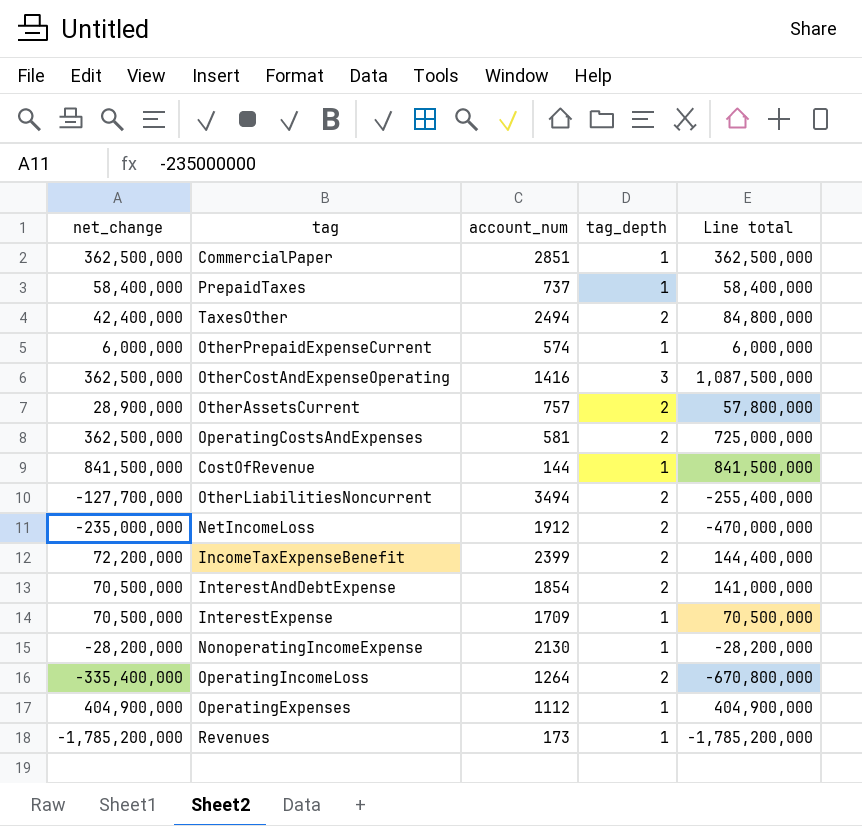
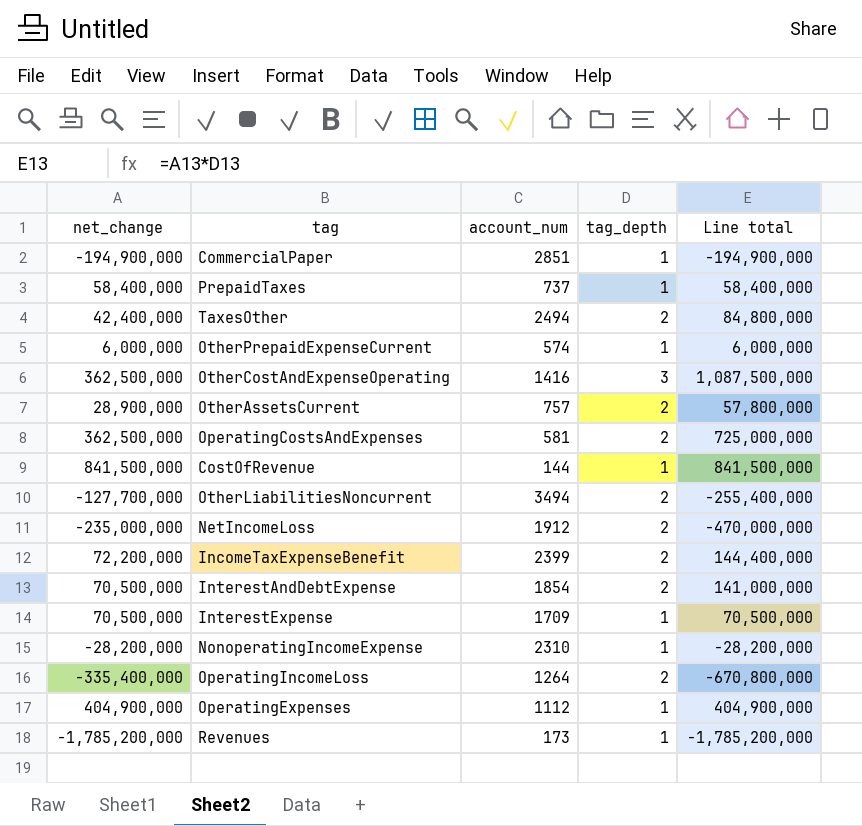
CommercialPaper | net_change: 362,500,000 -> -194,900,000
CommercialPaper | Line total: 362,500,000 -> -194,900,000
NonoperatingIncomeExpense | account_num: 2130 -> 2310

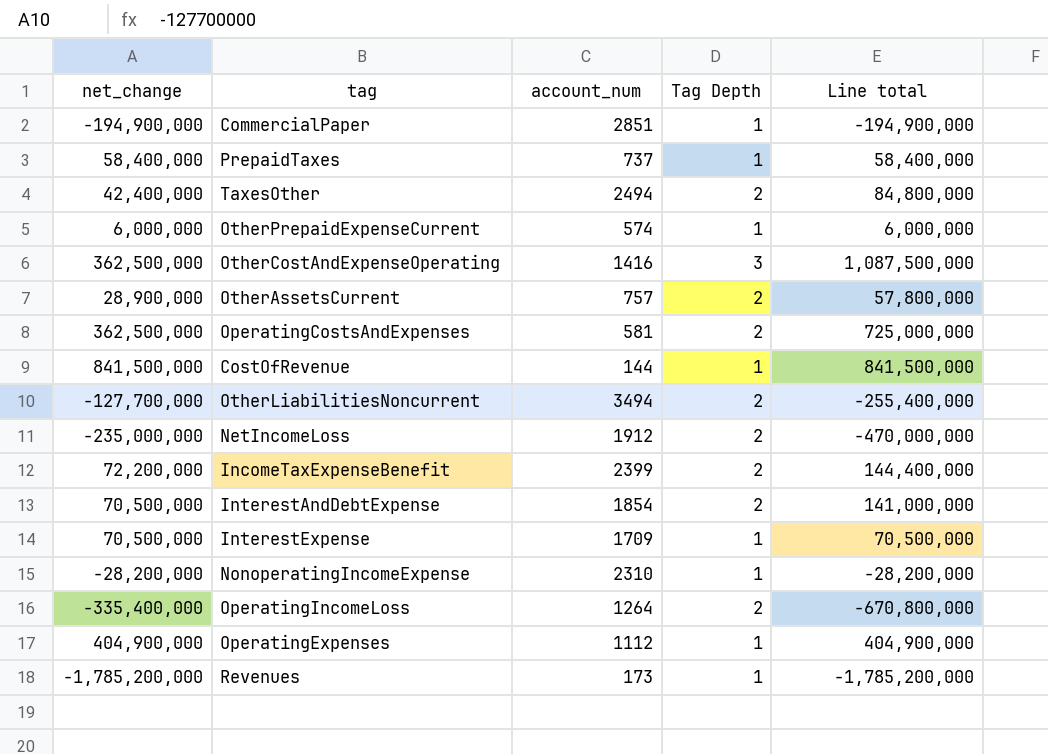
column name: tag_depth -> Tag Depth

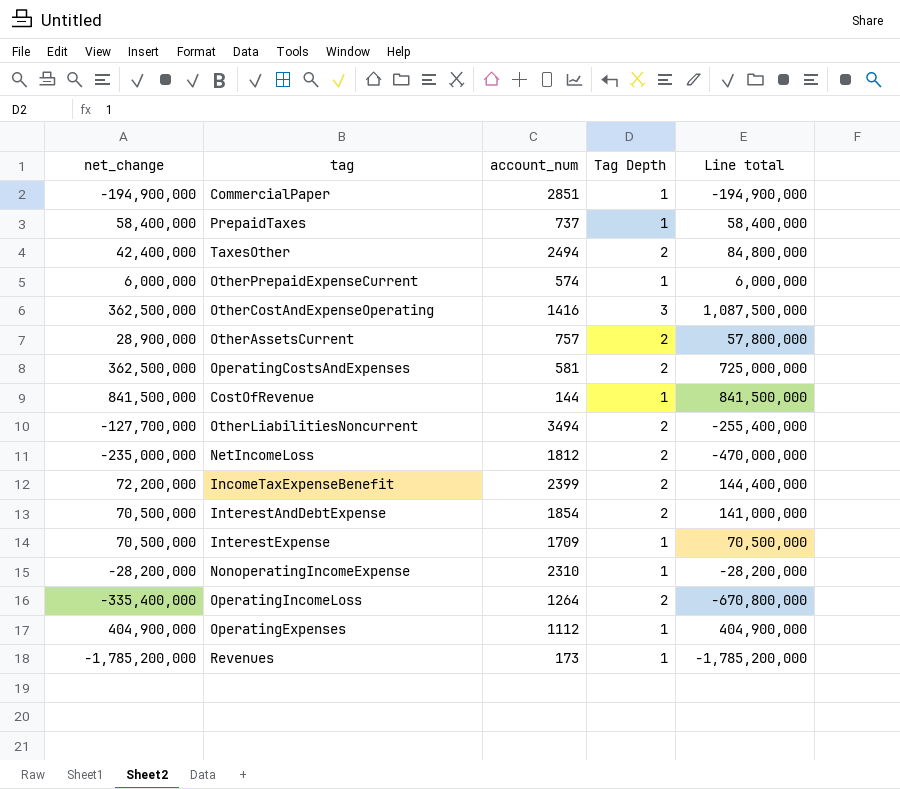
NetIncomeLoss | account_num: 1912 -> 1812

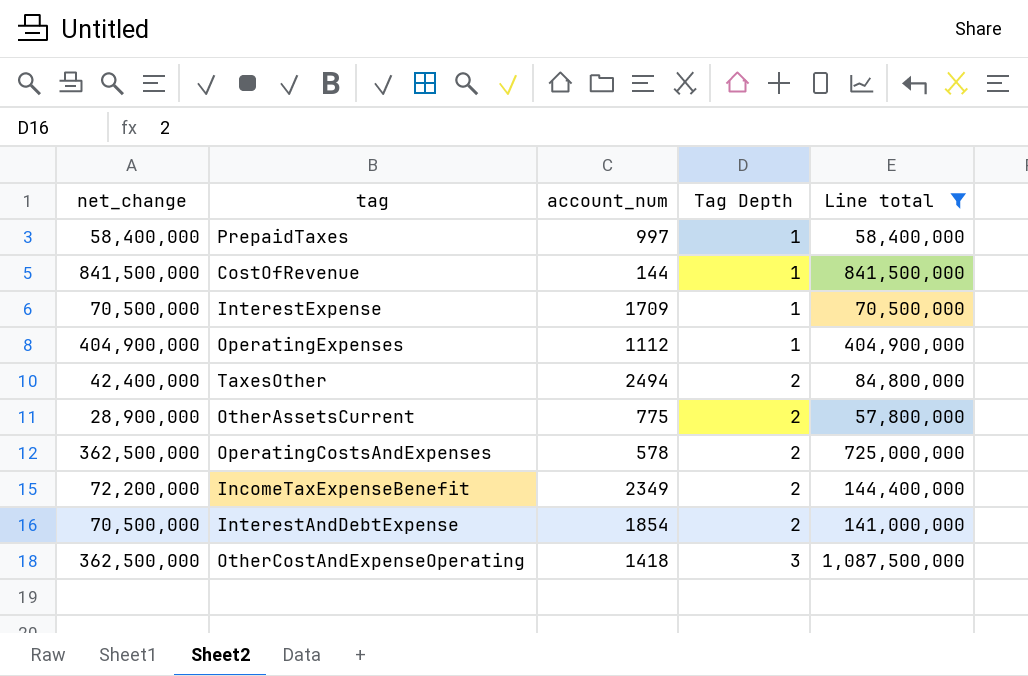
filter: none -> Line total >= 57,800,000
row order: none -> Tag Depth ascending
PrepaidTaxes | account_num: 737 -> 997
OtherAssetsCurrent | account_num: 757 -> 775
OperatingCostsAndExpenses | account_num: 581 -> 578
IncomeTaxExpenseBenefit | account_num: 2399 -> 2349
OtherCostAndExpenseOperating | account_num: 1416 -> 1418

